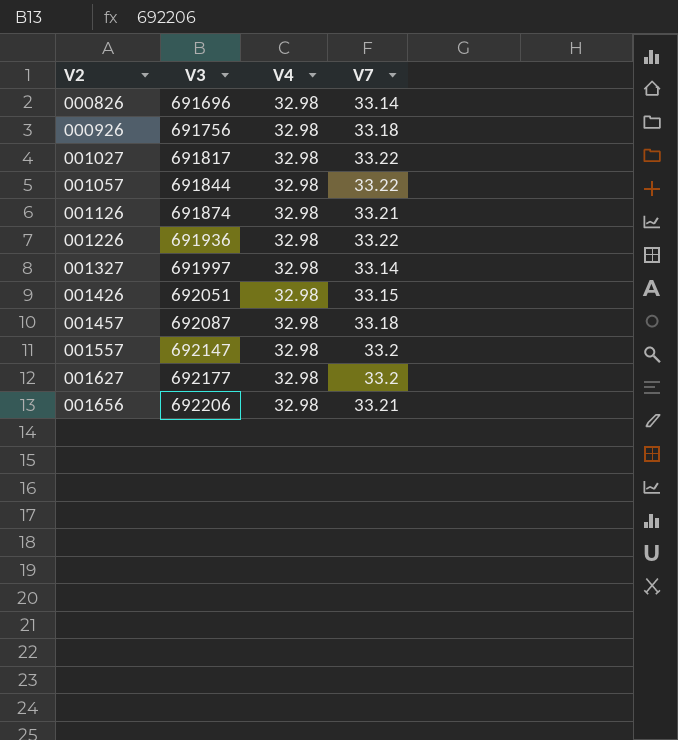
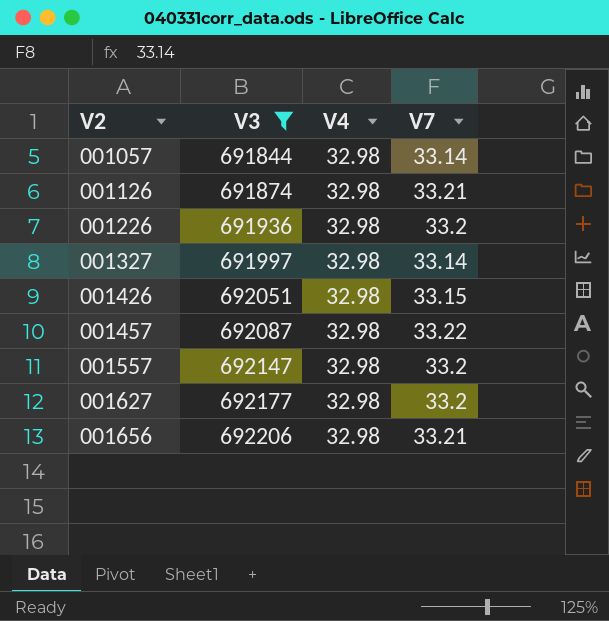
filter: none -> V3 >= 691844
001057 | V7: 33.22 -> 33.14
001226 | V7: 33.22 -> 33.2
001457 | V7: 33.18 -> 33.22

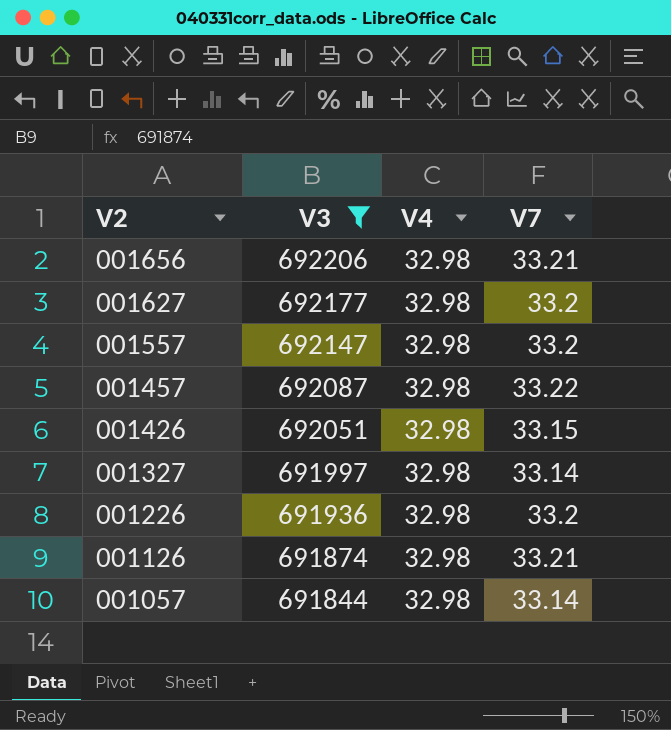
row order: V2 ascending -> V2 descending

